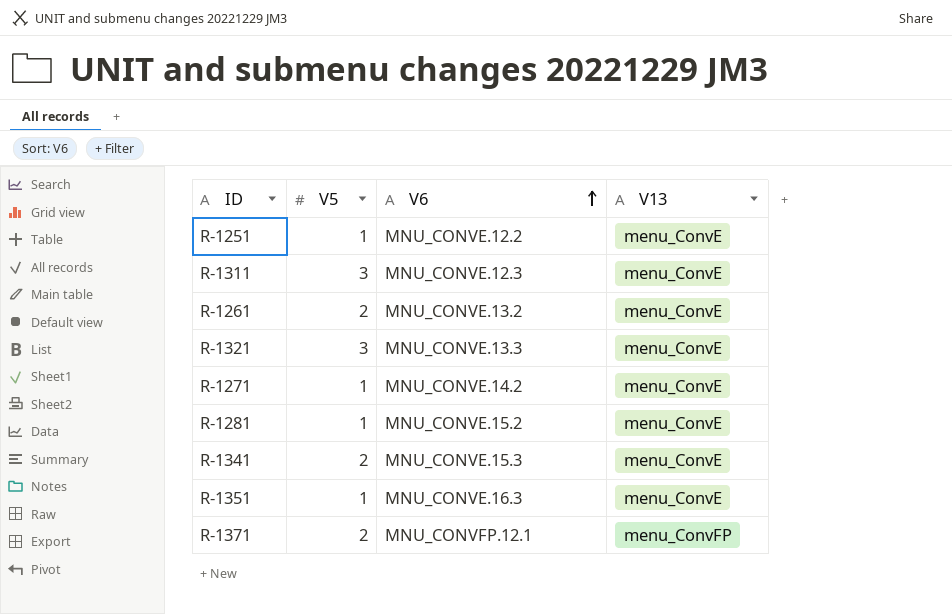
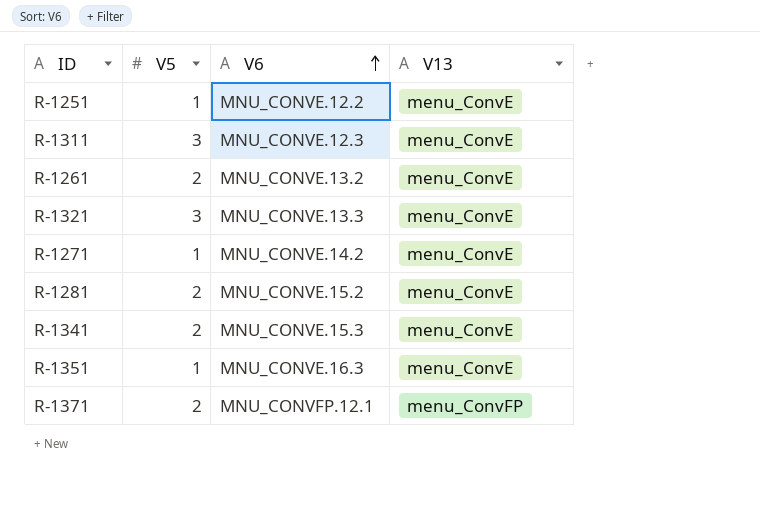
R-1281 | V5: 1 -> 2

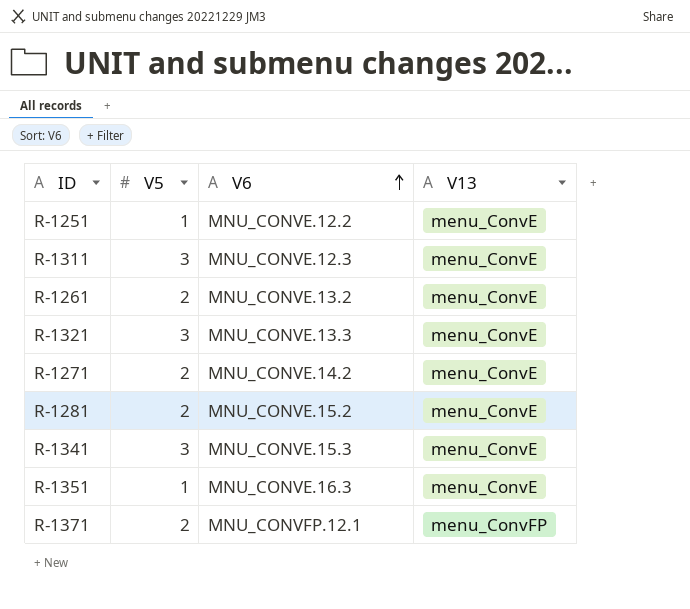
R-1271 | V5: 1 -> 2
R-1341 | V5: 2 -> 3

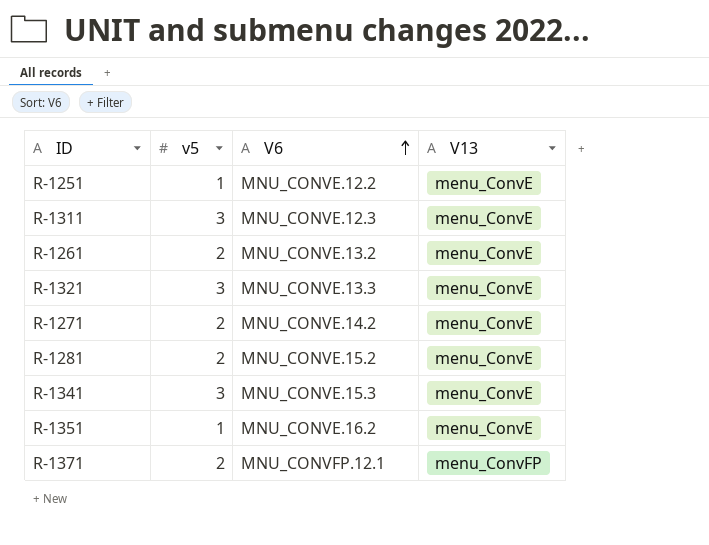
column name: V5 -> v5
R-1351 | V6: MNU_CONVE.16.3 -> MNU_CONVE.16.2

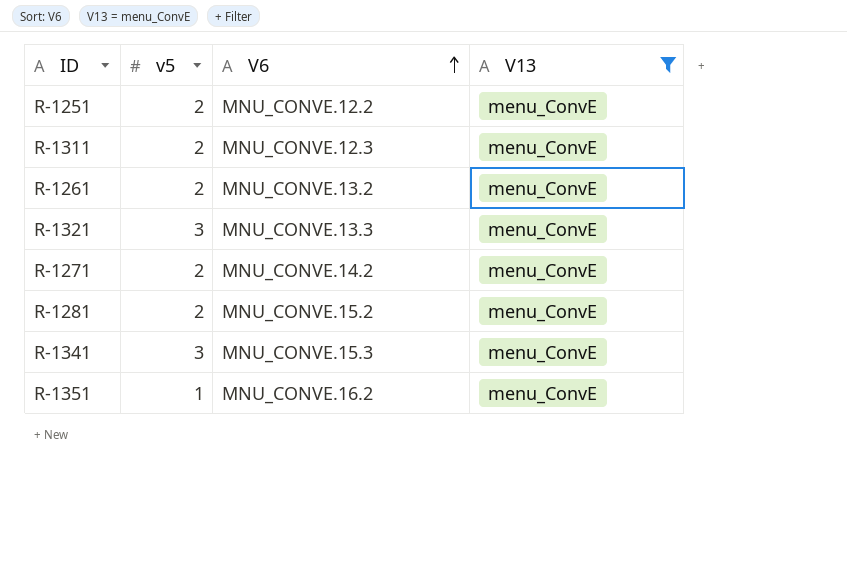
filter: none -> V13 = menu_ConvE
R-1251 | v5: 1 -> 2
R-1311 | v5: 3 -> 2

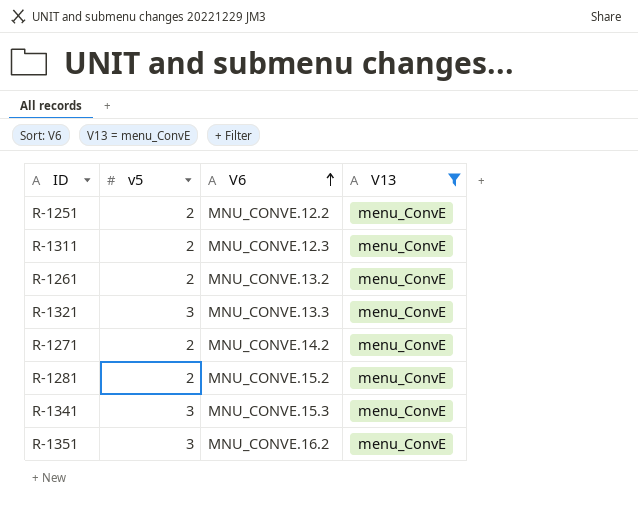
R-1351 | v5: 1 -> 3

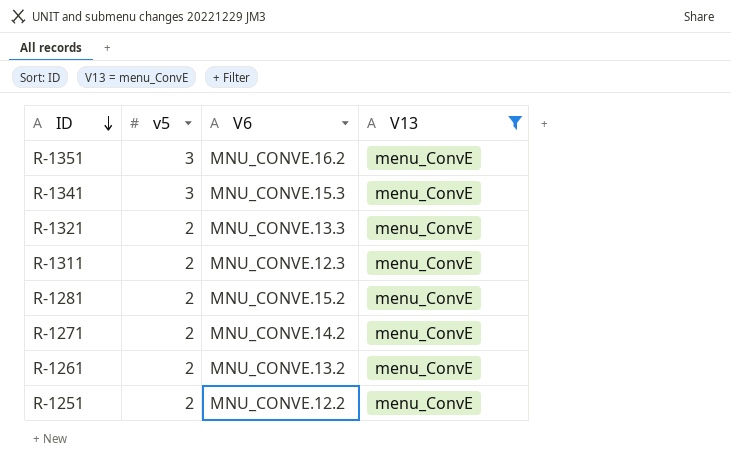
row order: V6 ascending -> ID descending
R-1321 | v5: 3 -> 2

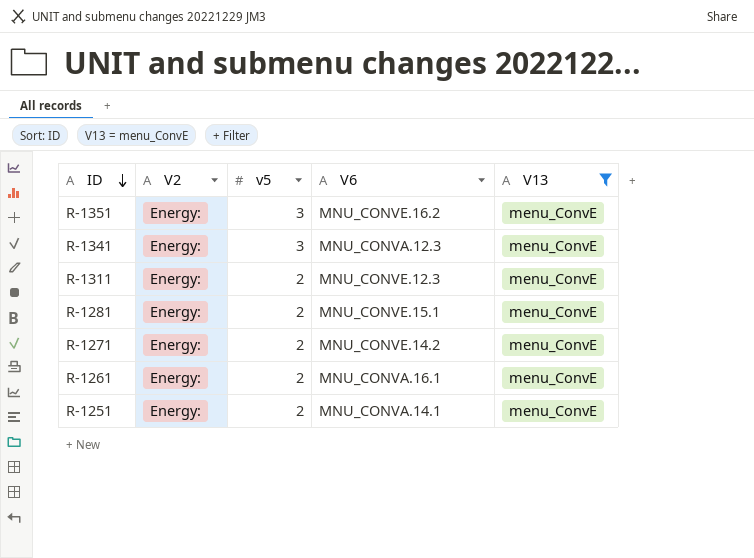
column V2 | position: none -> 2
row R-1321: 2 | MNU_CONVE.13.3 | menu_ConvE -> none
R-1341 | V6: MNU_CONVE.15.3 -> MNU_CONVA.12.3
R-1281 | V6: MNU_CONVE.15.2 -> MNU_CONVE.15.1
R-1261 | V6: MNU_CONVE.13.2 -> MNU_CONVA.16.1
R-1251 | V6: MNU_CONVE.12.2 -> MNU_CONVA.14.1

